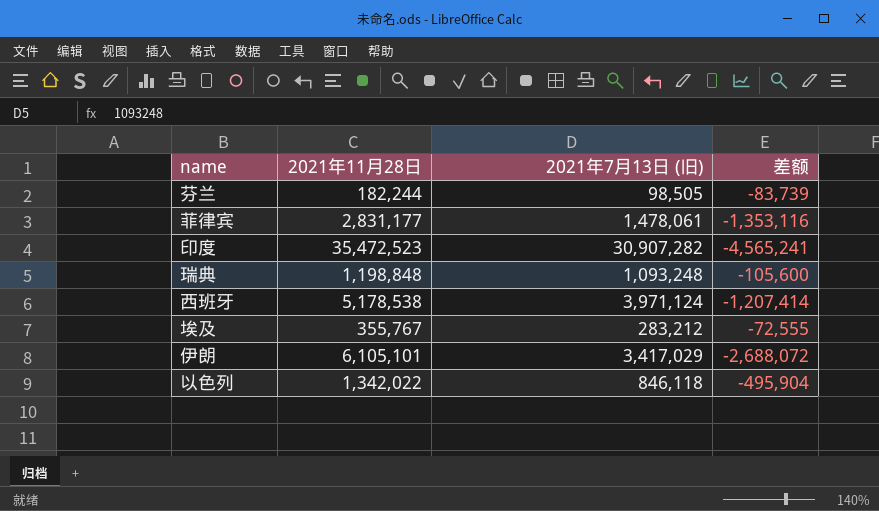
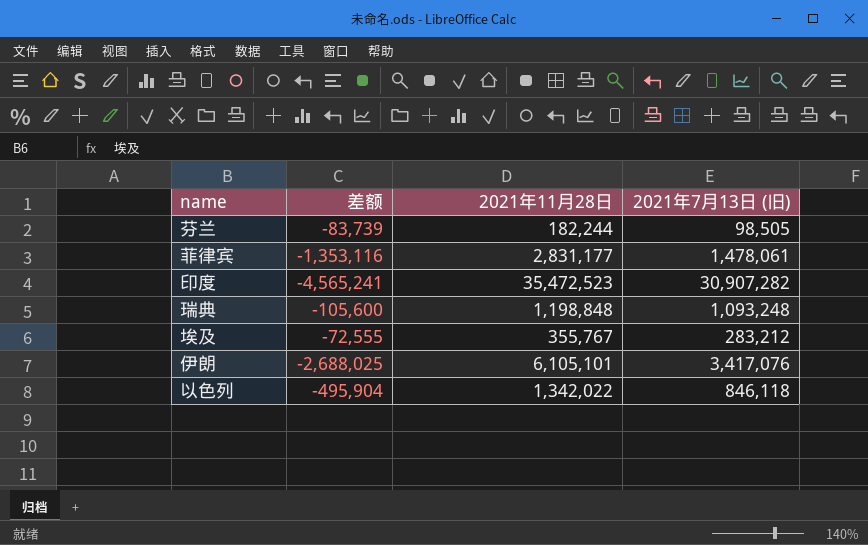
column 差额 | position: 4 -> 2
row 西班牙: 5,178,538 | 3,971,124 | -1,207,414 -> none
伊朗 | 差额: -2,688,072 -> -2,688,025
伊朗 | 2021年7月13日 (旧): 3,417,029 -> 3,417,076

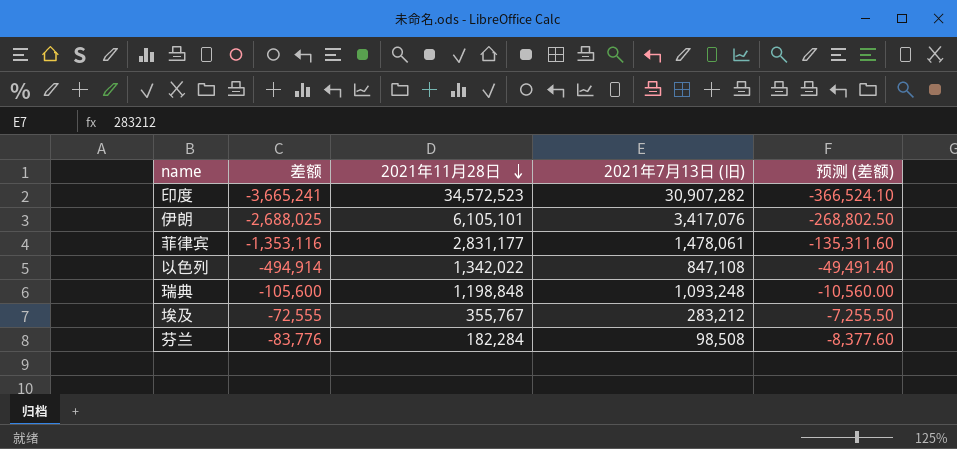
row order: none -> 2021年11月28日 descending
column 预测 (差额) | formula: none -> [差额] * 0.1
印度 | 差额: -4,565,241 -> -3,665,241
印度 | 2021年11月28日: 35,472,523 -> 34,572,523
以色列 | 差额: -495,904 -> -494,914
以色列 | 2021年7月13日 (旧): 846,118 -> 847,108
芬兰 | 差额: -83,739 -> -83,776
芬兰 | 2021年11月28日: 182,244 -> 182,284
芬兰 | 2021年7月13日 (旧): 98,505 -> 98,508

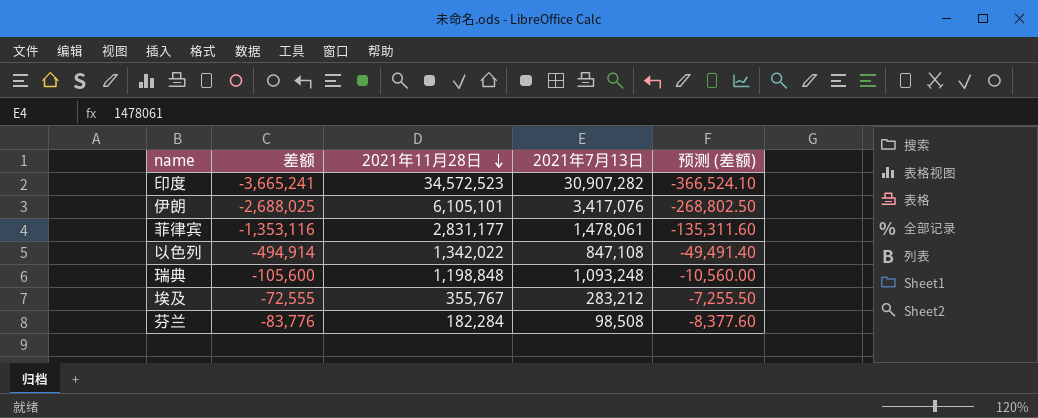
column name: 2021年7月13日 (旧) -> 2021年7月13日

